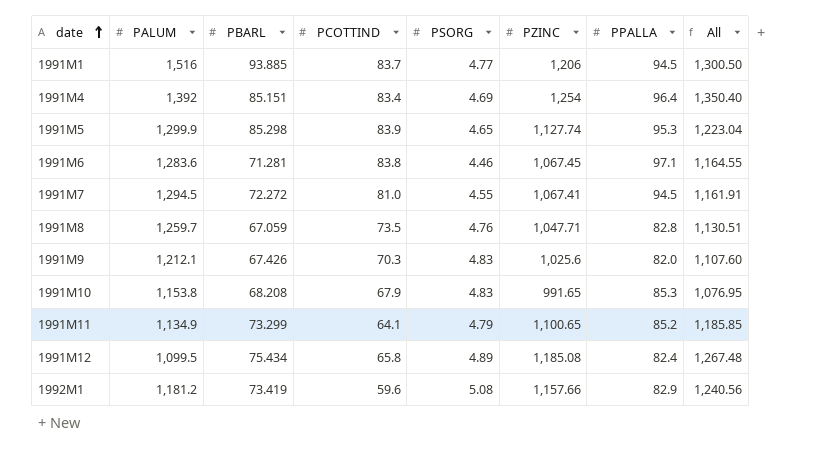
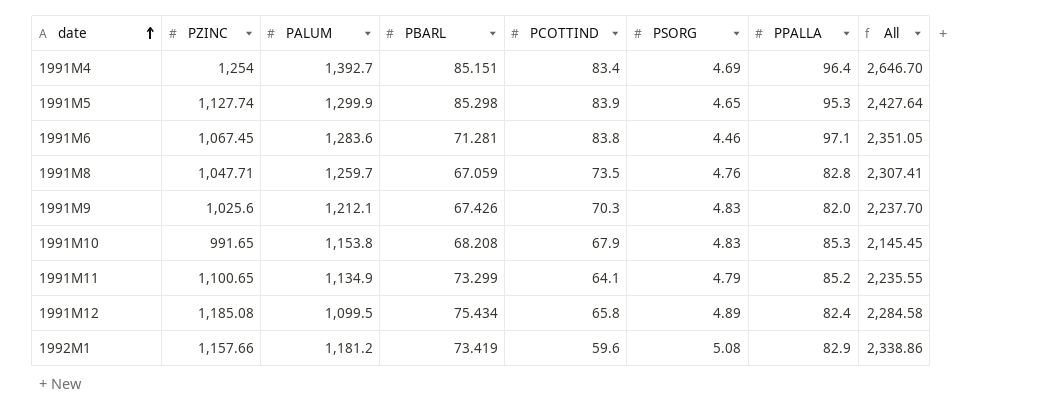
column PZINC | position: 6 -> 2
column All | formula: [PZINC] + [PPALLA] -> [PZINC] + [PALUM]
row 1991M1: 1,516 | 93.885 | 83.7 | 4.77 | 1,206 | 94.5 | 1,300.50 -> none
row 1991M7: 1,294.5 | 72.272 | 81.0 | 4.55 | 1,067.41 | 94.5 | 1,161.91 -> none
1991M4 | PALUM: 1,392 -> 1,392.7

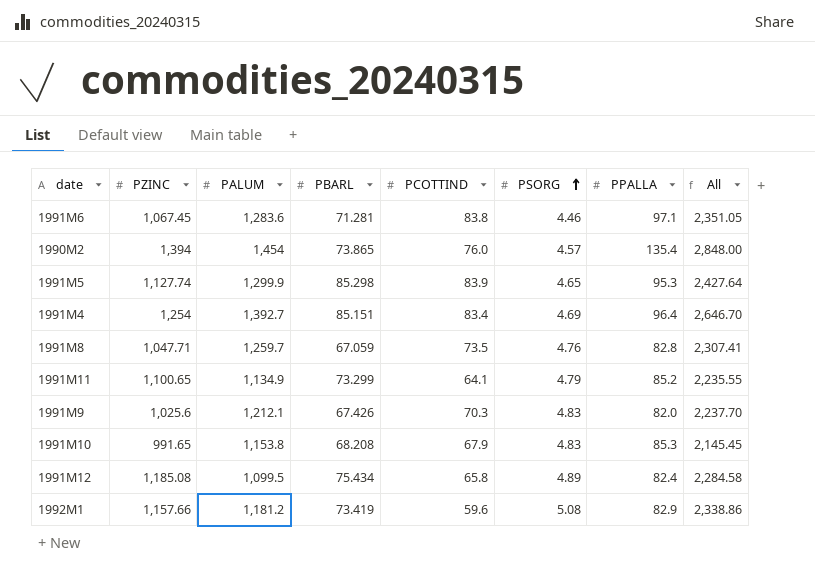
row order: date ascending -> PSORG ascending
row 1990M2: none -> 1,394 | 1,454 | 73.865 | 76.0 | 4.57 | 135.4 | 2,848.00

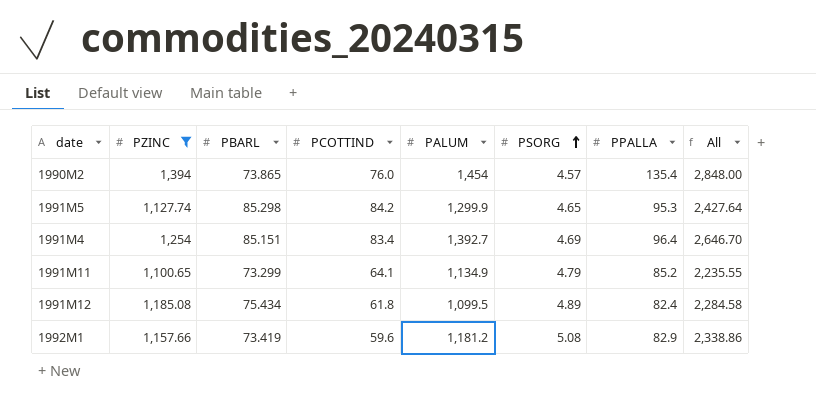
filter: none -> PZINC >= 1,100.65
column PALUM | position: 3 -> 5
1991M5 | PCOTTIND: 83.9 -> 84.2
1991M12 | PCOTTIND: 65.8 -> 61.8

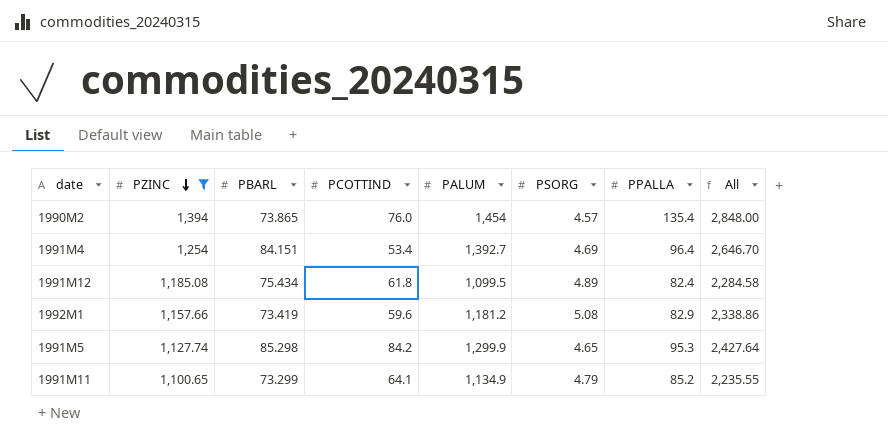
row order: PSORG ascending -> PZINC descending
1991M4 | PBARL: 85.151 -> 84.151
1991M4 | PCOTTIND: 83.4 -> 53.4

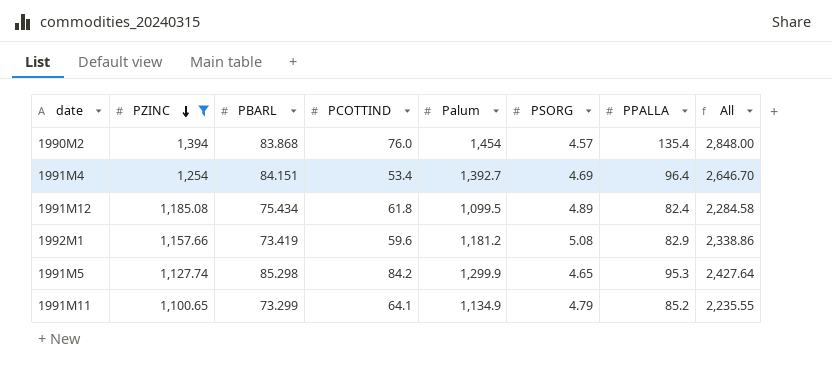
column name: PALUM -> Palum
1990M2 | PBARL: 73.865 -> 83.868

